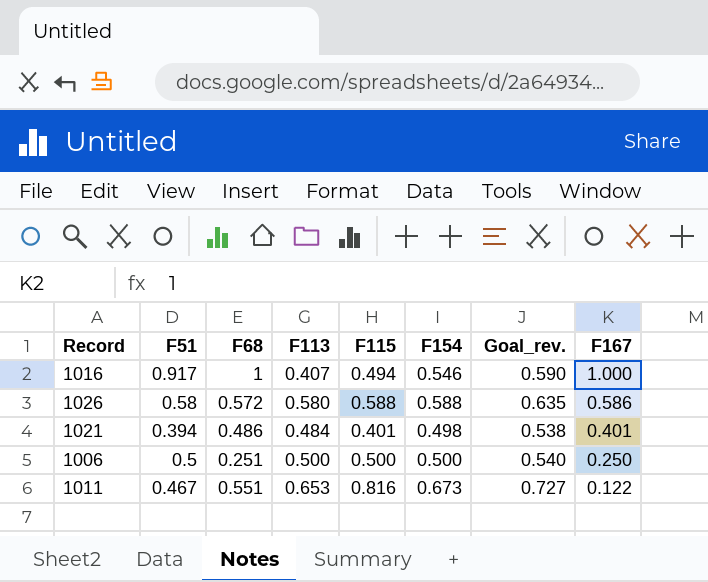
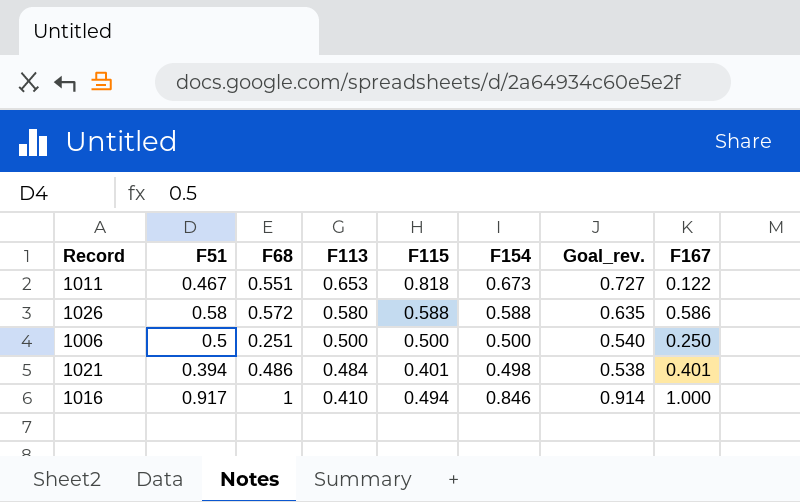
row order: F167 descending -> F113 descending
1011 | F115: 0.816 -> 0.818
1016 | F113: 0.407 -> 0.410
1016 | F154: 0.546 -> 0.846
1016 | Goal_rev.: 0.590 -> 0.914

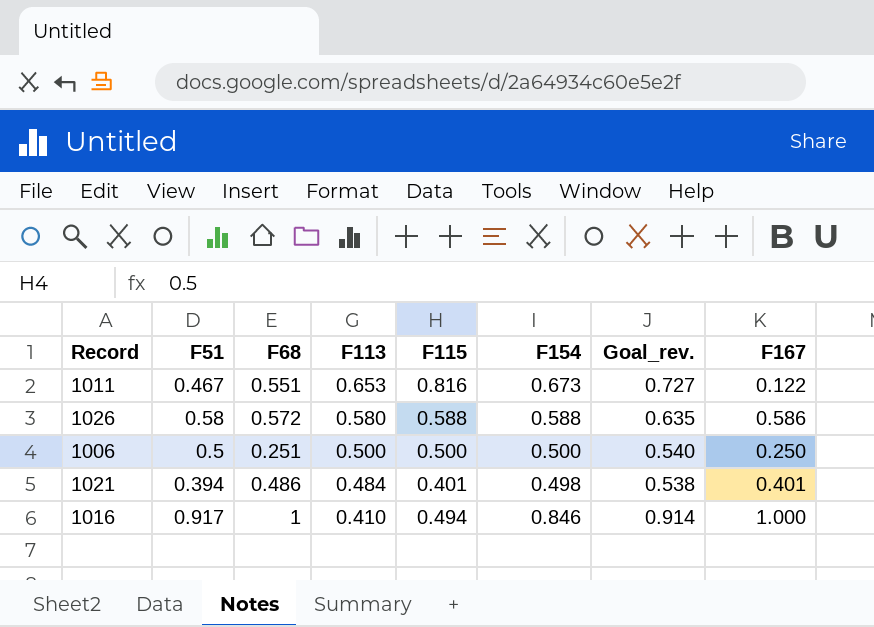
1011 | F115: 0.818 -> 0.816

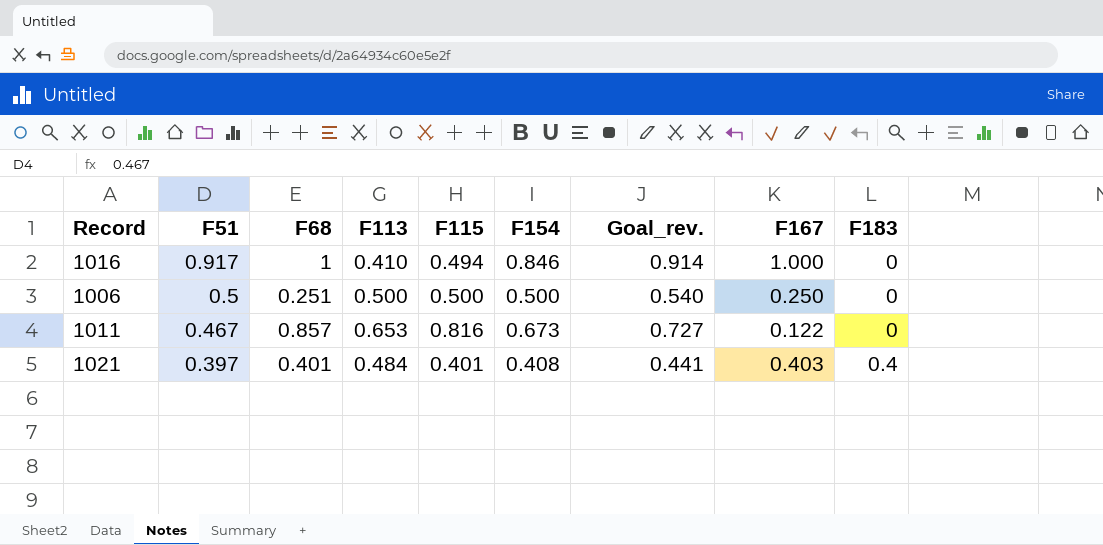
row order: F113 descending -> F51 descending
column F183 | position: none -> 9
row 1026: 0.58 | 0.572 | 0.580 | 0.588 | 0.588 | 0.635 | 0.586 -> none
1011 | F68: 0.551 -> 0.857
1021 | F51: 0.394 -> 0.397
1021 | F68: 0.486 -> 0.401
1021 | F154: 0.498 -> 0.408
1021 | Goal_rev.: 0.538 -> 0.441
1021 | F167: 0.401 -> 0.403

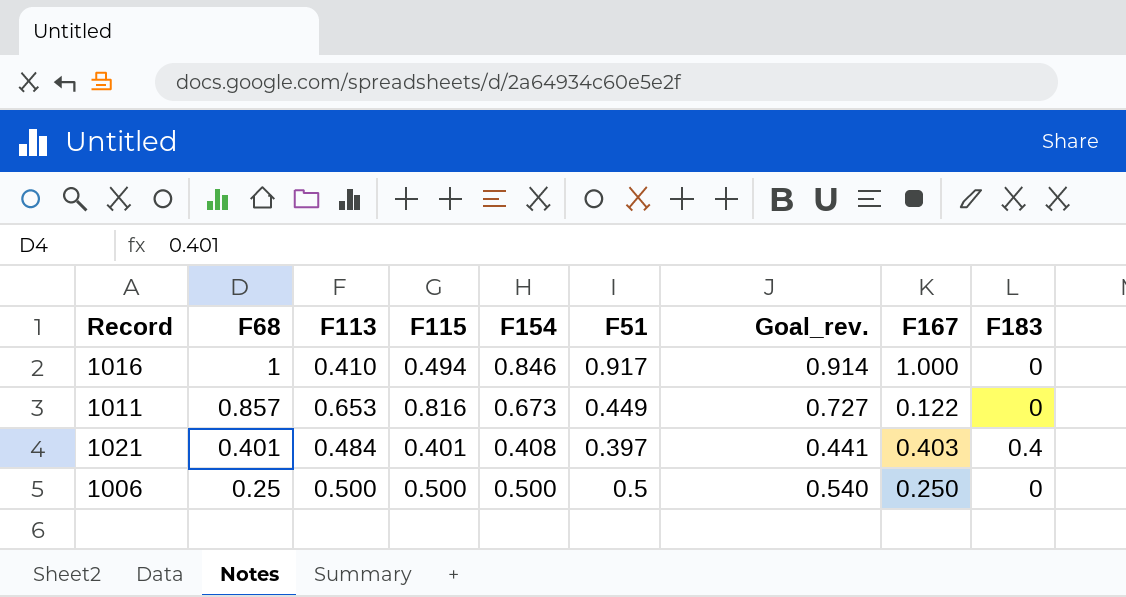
row order: F51 descending -> F68 descending
column F51 | position: 2 -> 6
1011 | F51: 0.467 -> 0.449
1006 | F68: 0.251 -> 0.25

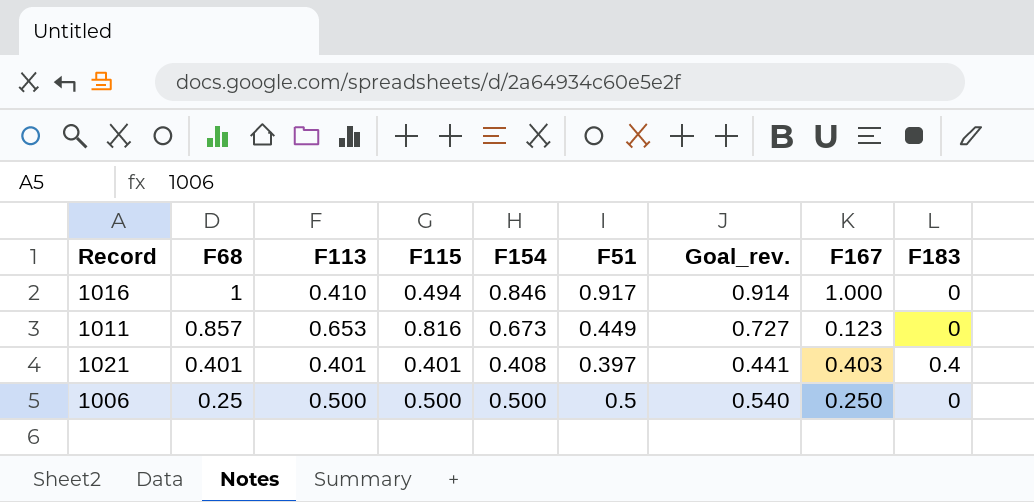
1011 | F167: 0.122 -> 0.123
1021 | F113: 0.484 -> 0.401

